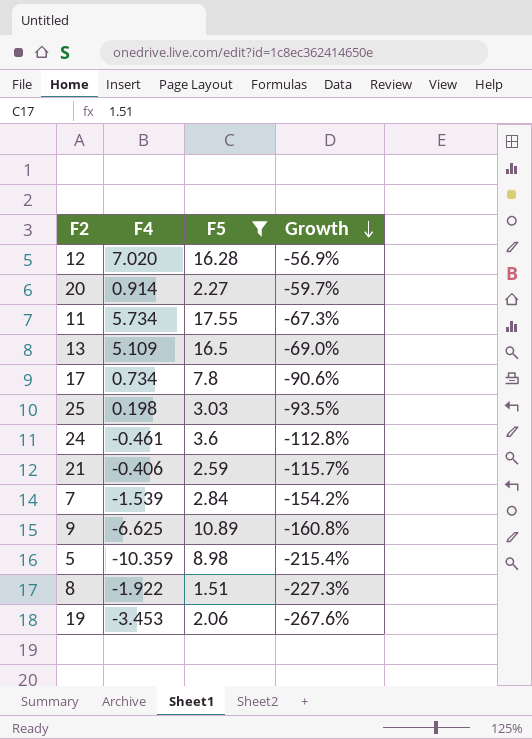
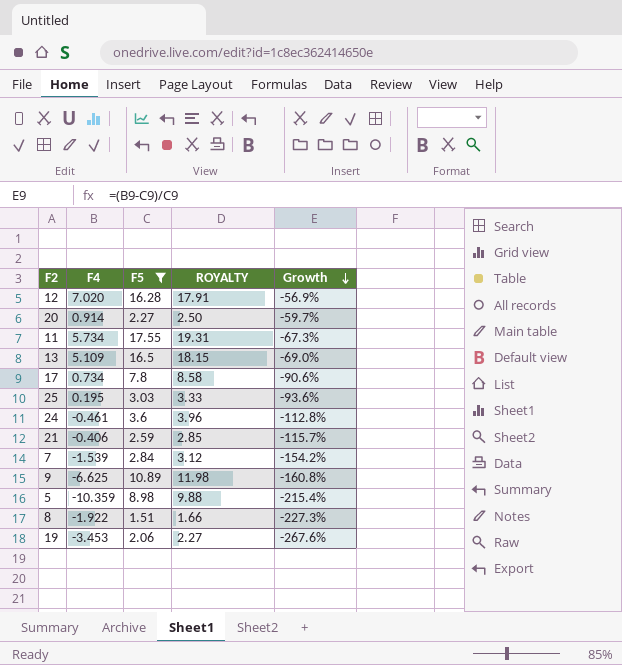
column ROYALTY | formula: none -> [F5] * 1.1
25 | F4: 0.198 -> 0.195
25 | Growth: -93.5% -> -93.6%

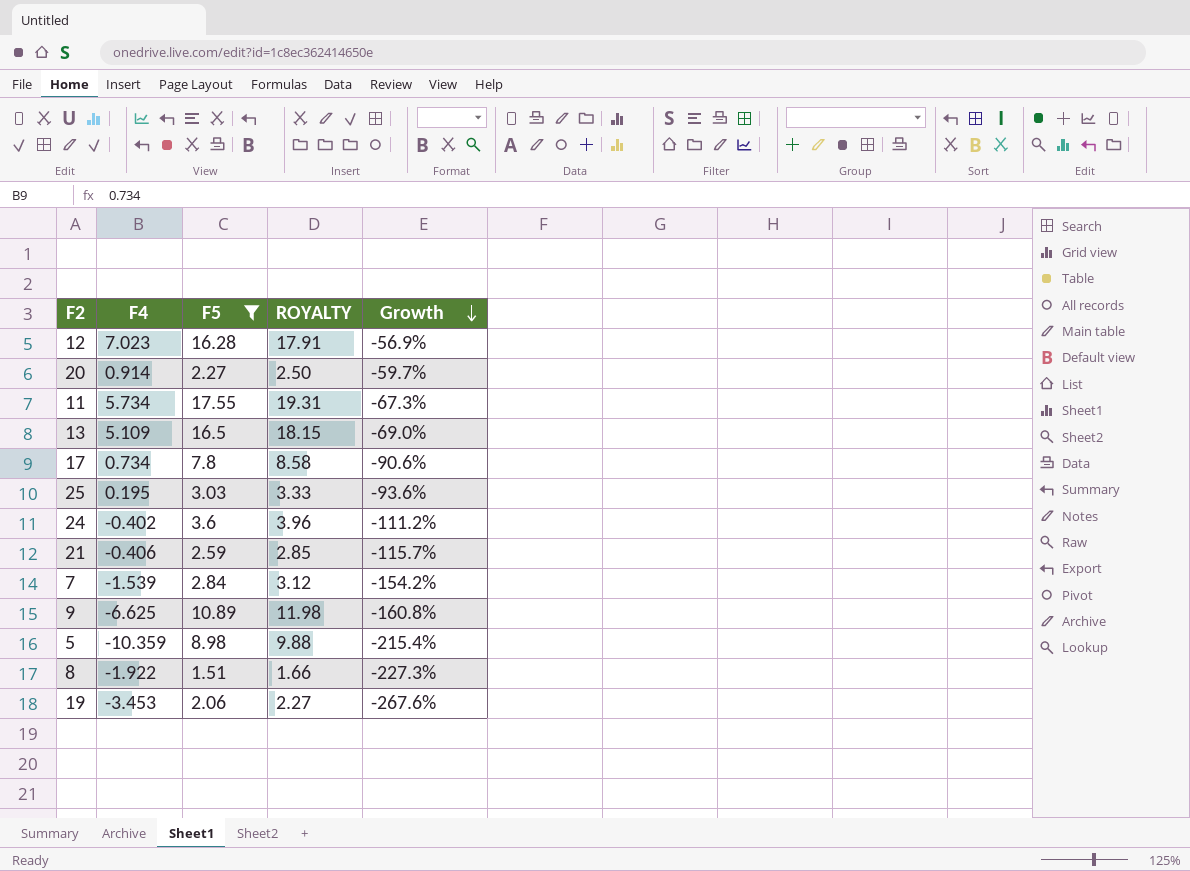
12 | F4: 7.020 -> 7.023
24 | F4: -0.461 -> -0.402
24 | Growth: -112.8% -> -111.2%

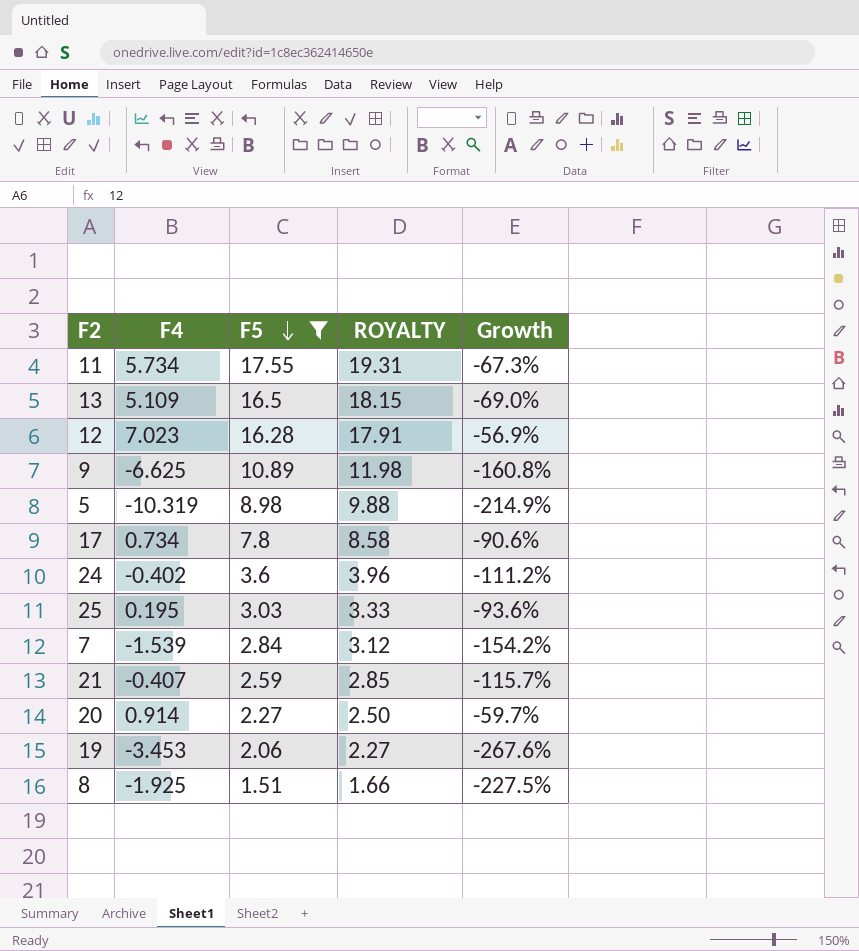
row order: Growth descending -> F5 descending
5 | F4: -10.359 -> -10.319
5 | Growth: -215.4% -> -214.9%
21 | F4: -0.406 -> -0.407
8 | F4: -1.922 -> -1.925
8 | Growth: -227.3% -> -227.5%

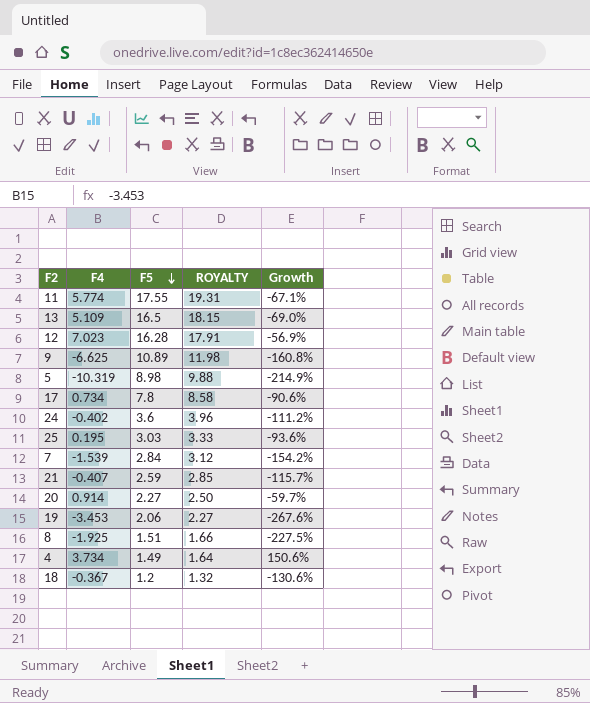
filter: F5 >= 1.51 -> none
11 | F4: 5.734 -> 5.774
11 | Growth: -67.3% -> -67.1%

